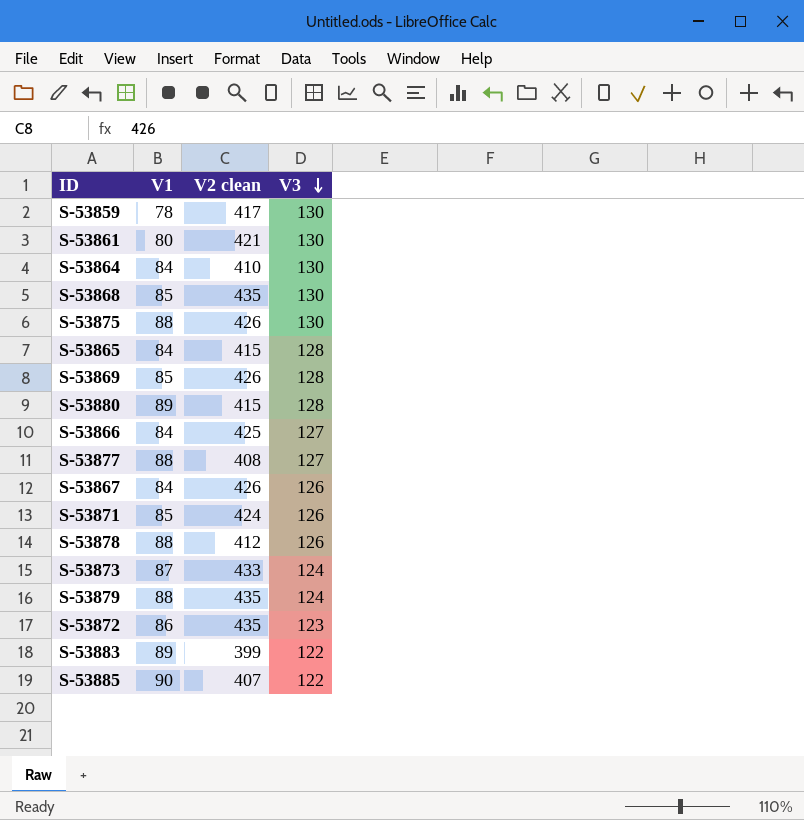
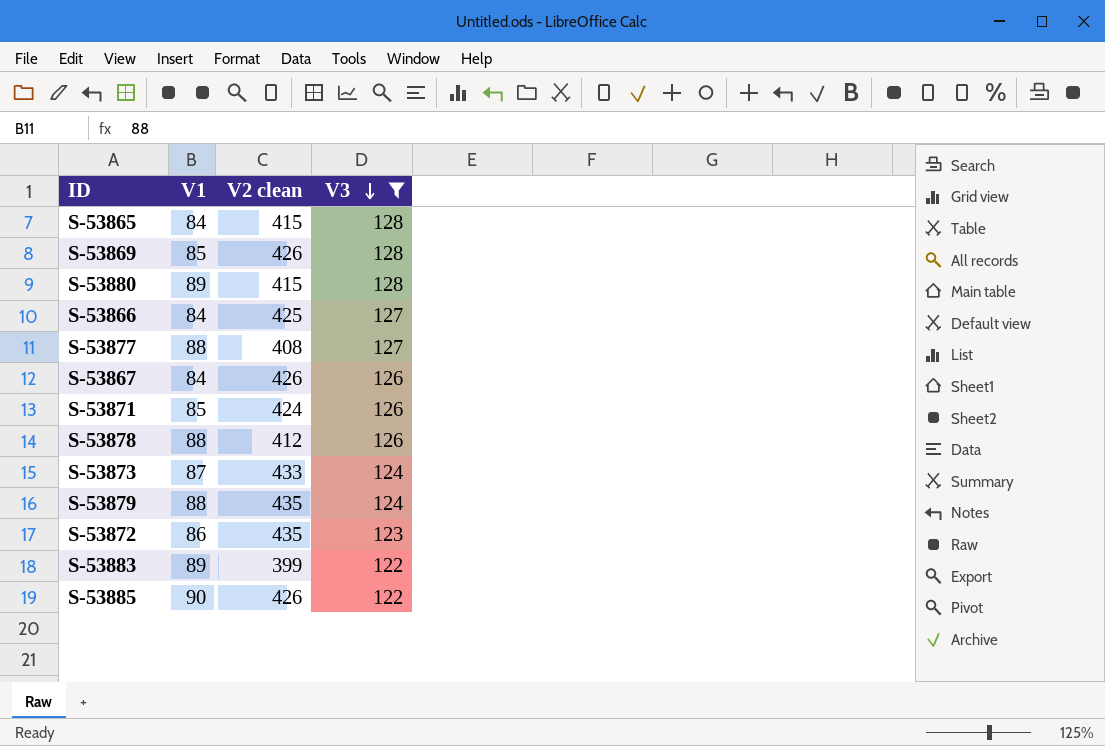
filter: none -> V3 != 130
S-53885 | V2 clean: 407 -> 426

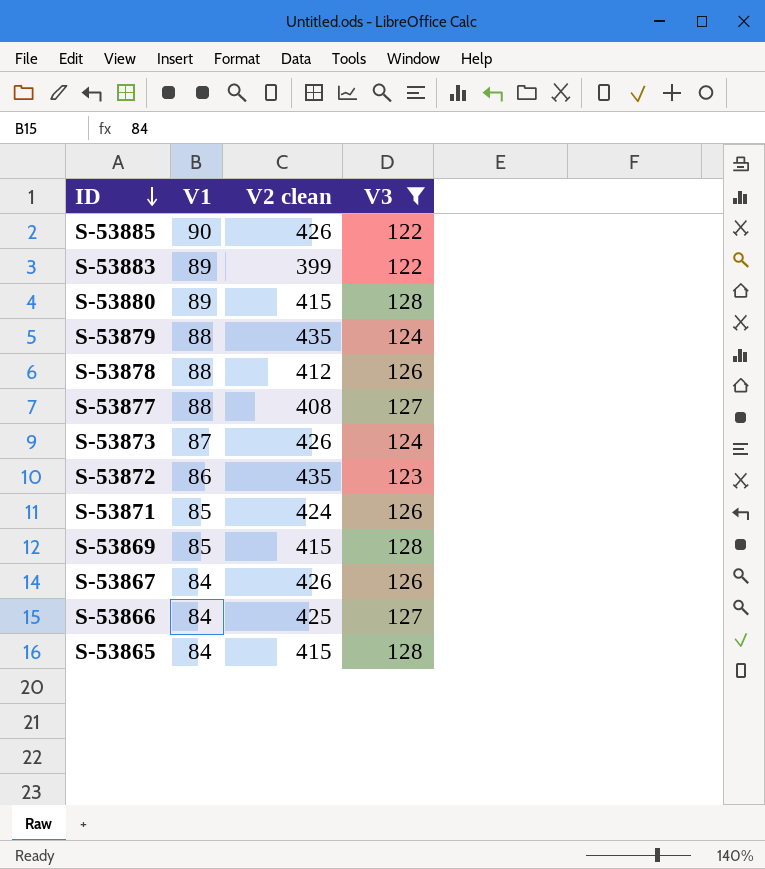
row order: V3 descending -> ID descending
S-53873 | V2 clean: 433 -> 426
S-53869 | V2 clean: 426 -> 415

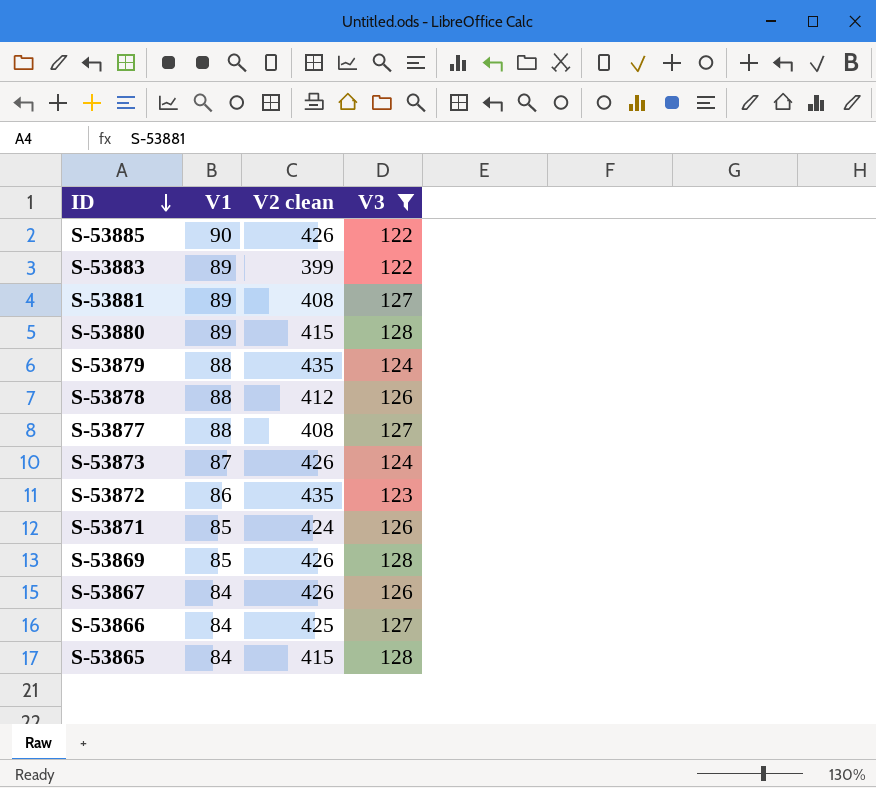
row S-53881: none -> 89 | 408 | 127
S-53869 | V2 clean: 415 -> 426

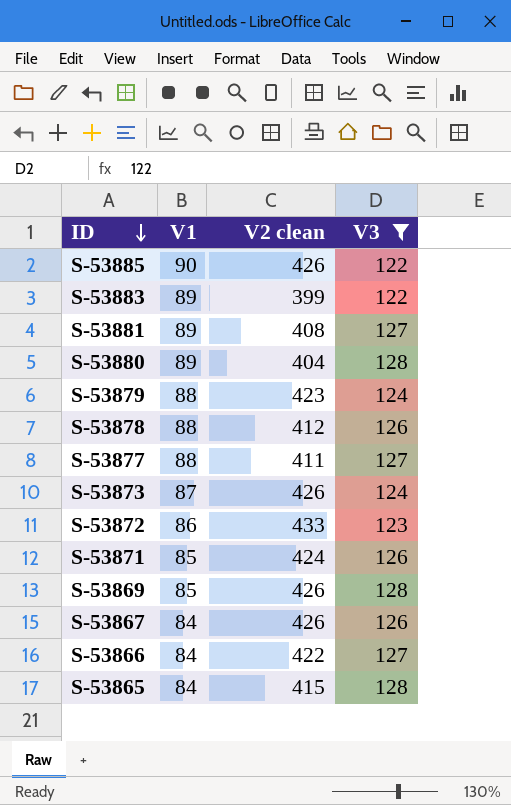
S-53880 | V2 clean: 415 -> 404
S-53879 | V2 clean: 435 -> 423
S-53877 | V2 clean: 408 -> 411
S-53872 | V2 clean: 435 -> 433
S-53866 | V2 clean: 425 -> 422

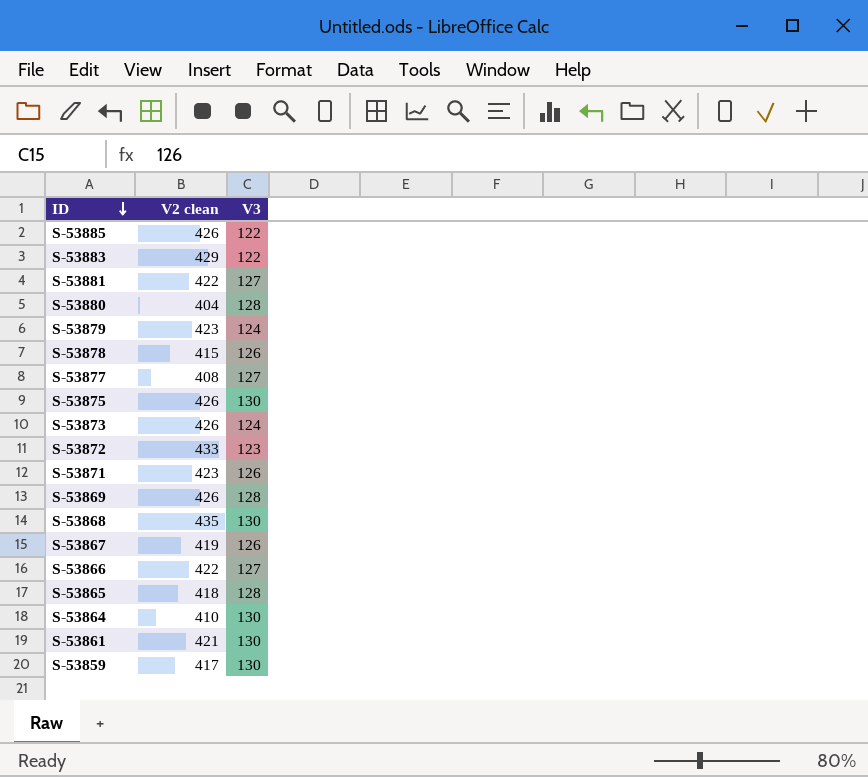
filter: V3 != 130 -> none
column V1 | position: 2 -> none
S-53883 | V2 clean: 399 -> 429
S-53881 | V2 clean: 408 -> 422
S-53878 | V2 clean: 412 -> 415
S-53877 | V2 clean: 411 -> 408
S-53871 | V2 clean: 424 -> 423
S-53867 | V2 clean: 426 -> 419
S-53865 | V2 clean: 415 -> 418

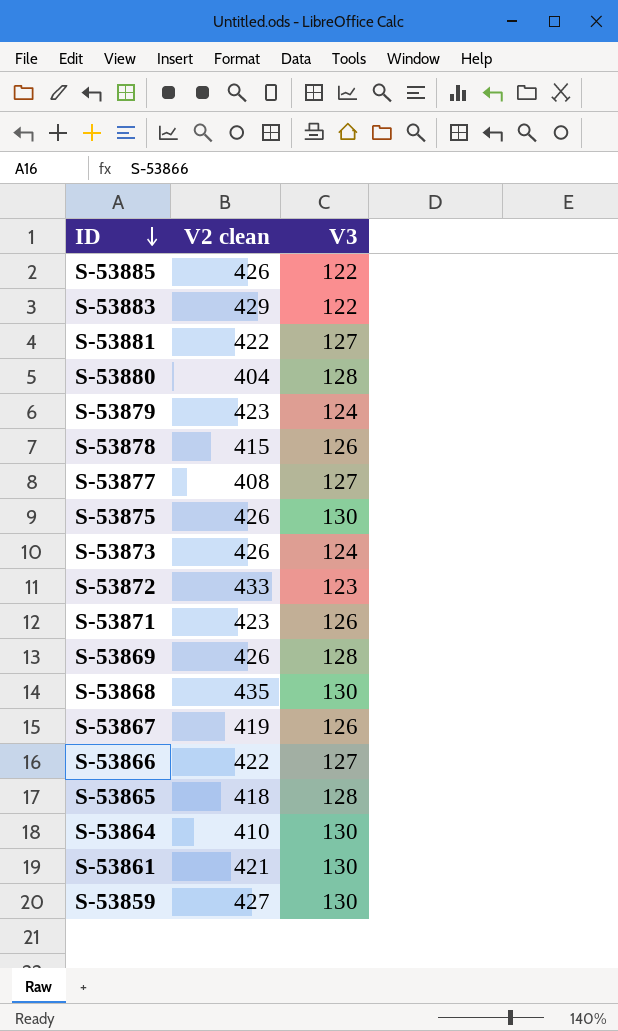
S-53859 | V2 clean: 417 -> 427

